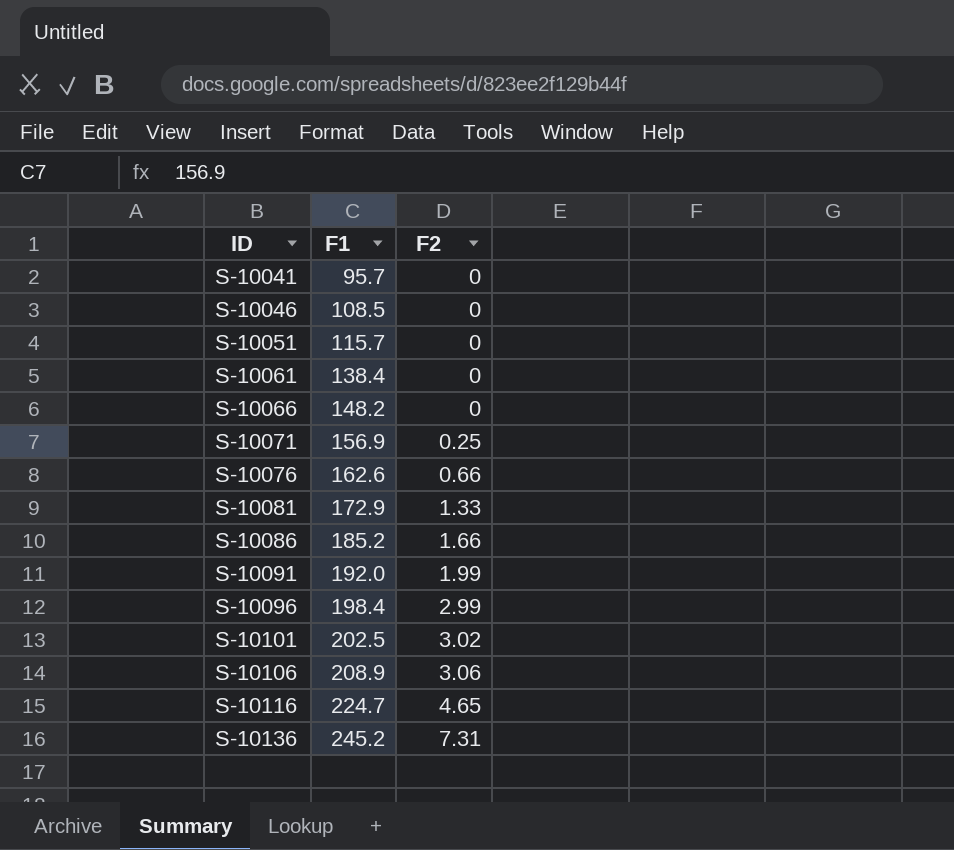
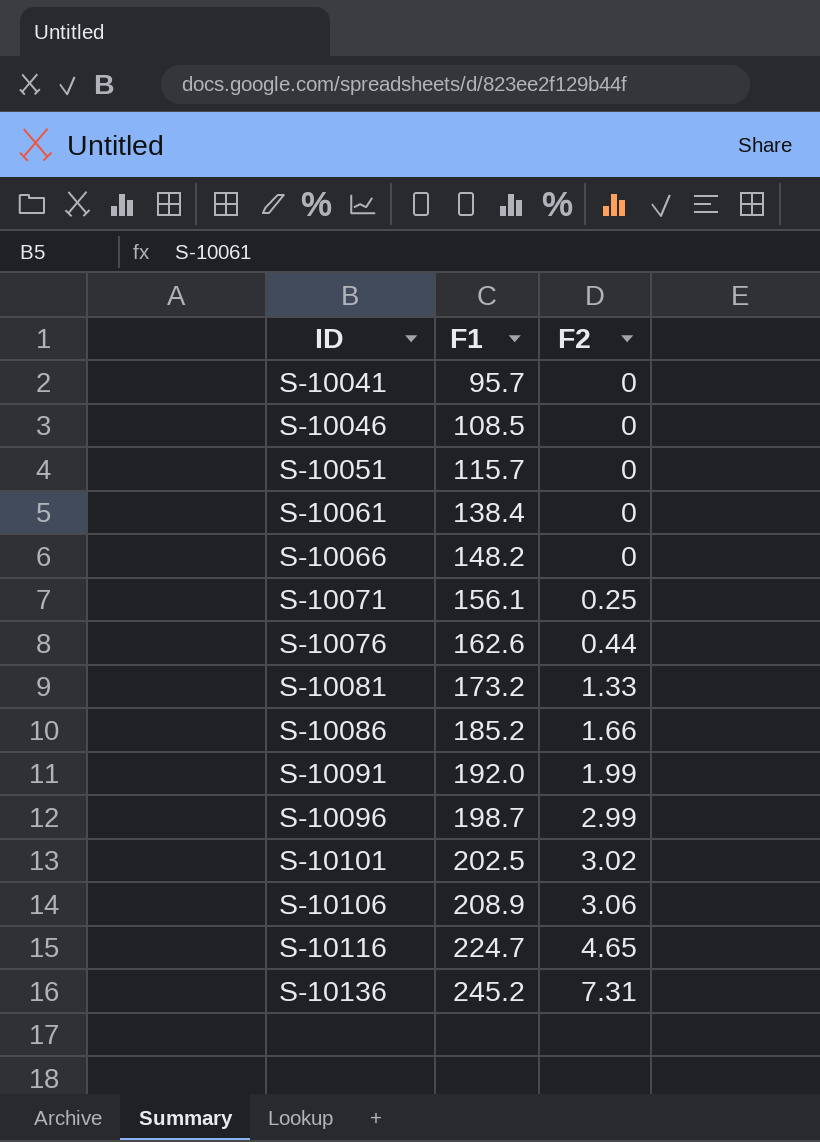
S-10071 | F1: 156.9 -> 156.1
S-10076 | F2: 0.66 -> 0.44
S-10081 | F1: 172.9 -> 173.2
S-10096 | F1: 198.4 -> 198.7

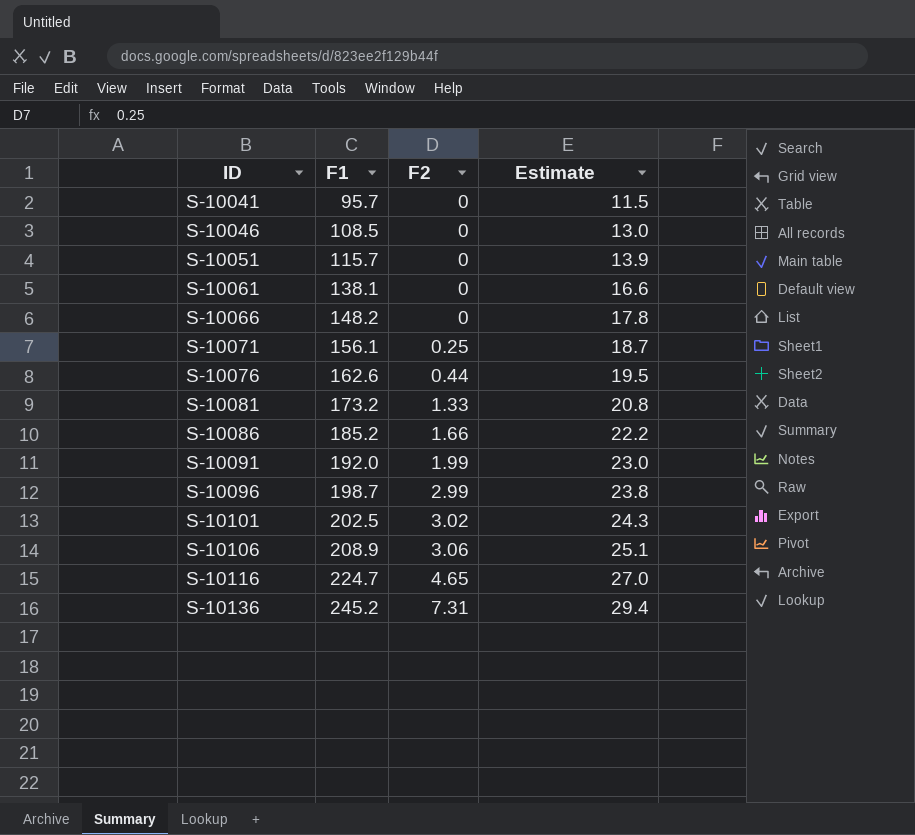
column Estimate | formula: none -> [F1] * 0.12
S-10061 | F1: 138.4 -> 138.1

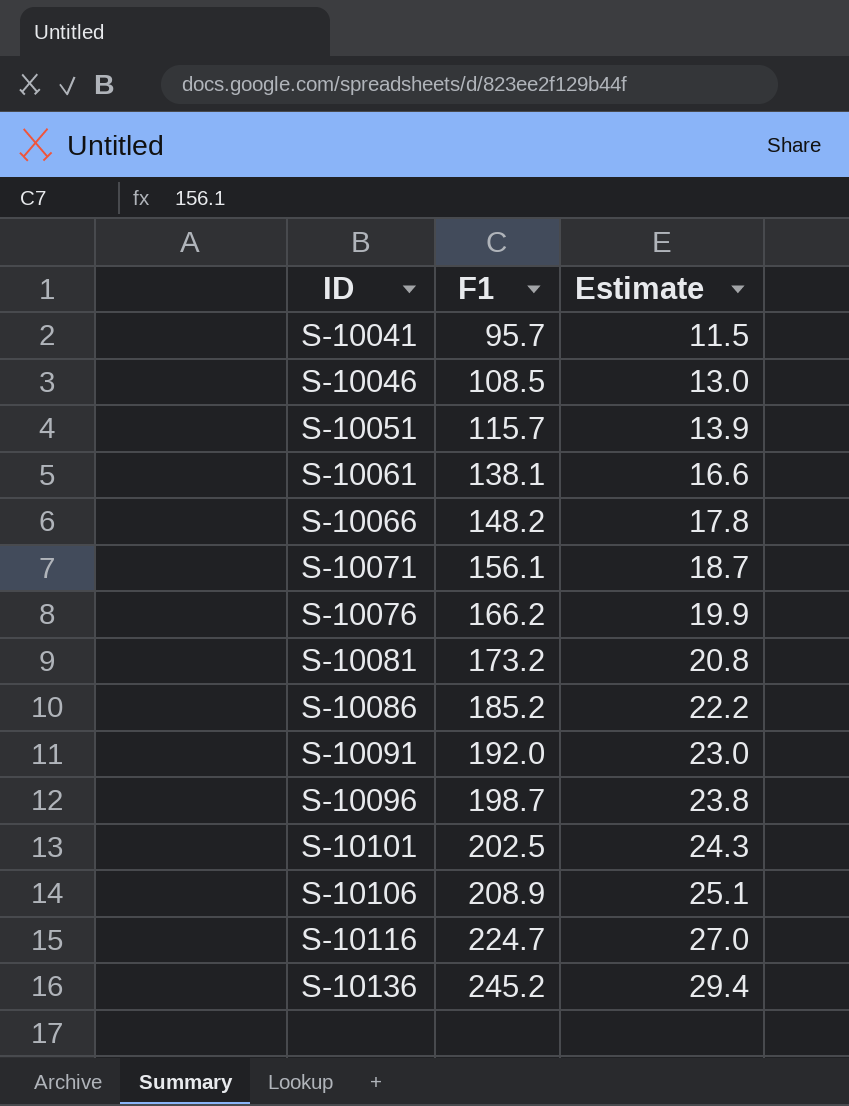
column F2 | position: 3 -> none
S-10076 | F1: 162.6 -> 166.2
S-10076 | Estimate: 19.5 -> 19.9

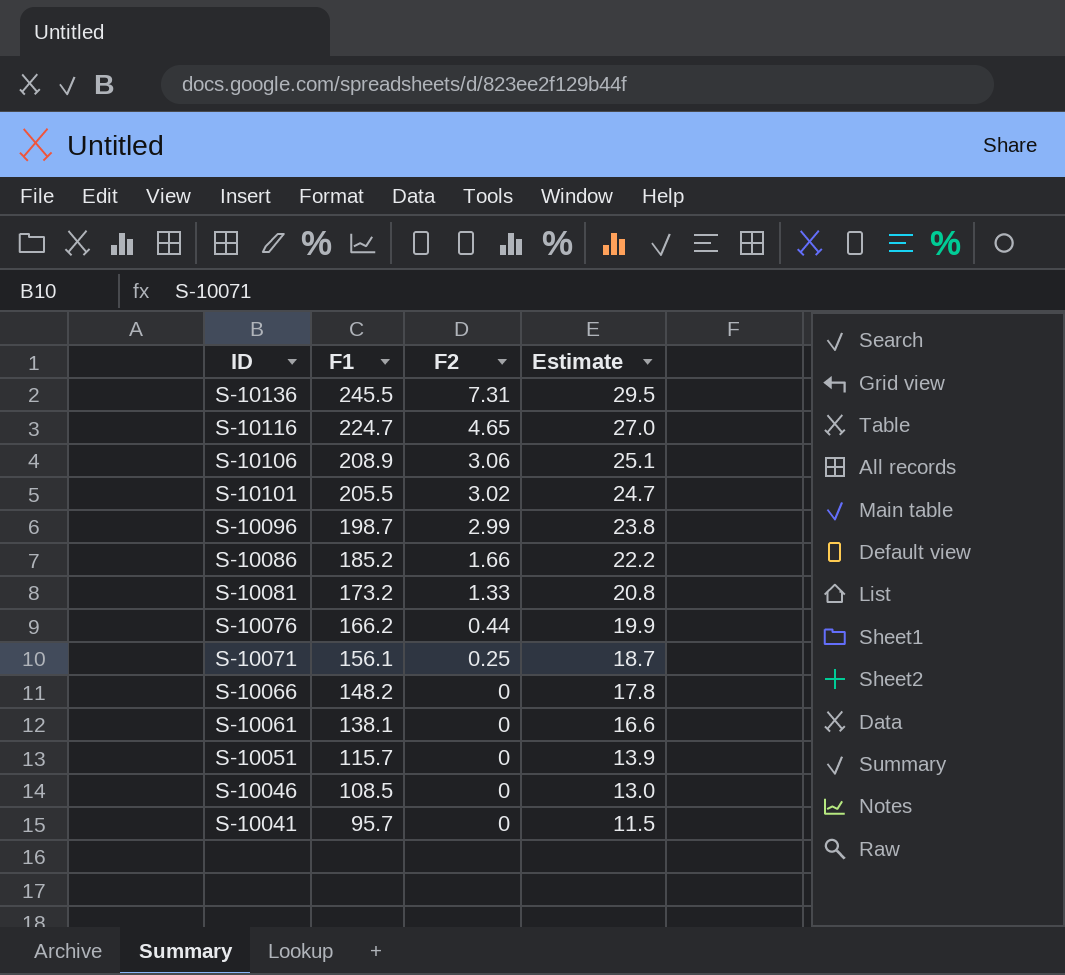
row order: ID ascending -> ID descending
column F2 | position: none -> 3
row S-10091: 192.0 | 23.0 -> none
S-10136 | F1: 245.2 -> 245.5
S-10136 | Estimate: 29.4 -> 29.5
S-10101 | F1: 202.5 -> 205.5
S-10101 | Estimate: 24.3 -> 24.7

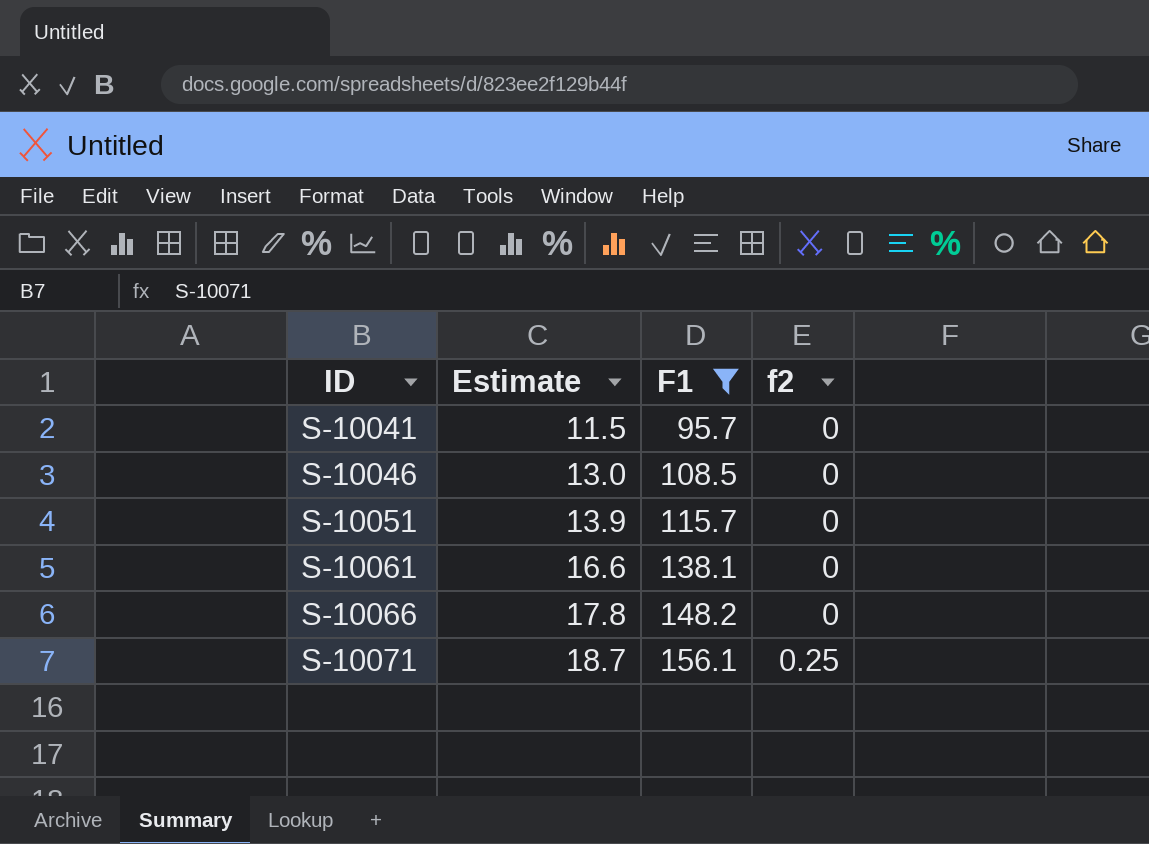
filter: none -> F1 <= 156.1
row order: ID descending -> ID ascending
column Estimate | position: 4 -> 2
column name: F2 -> f2

